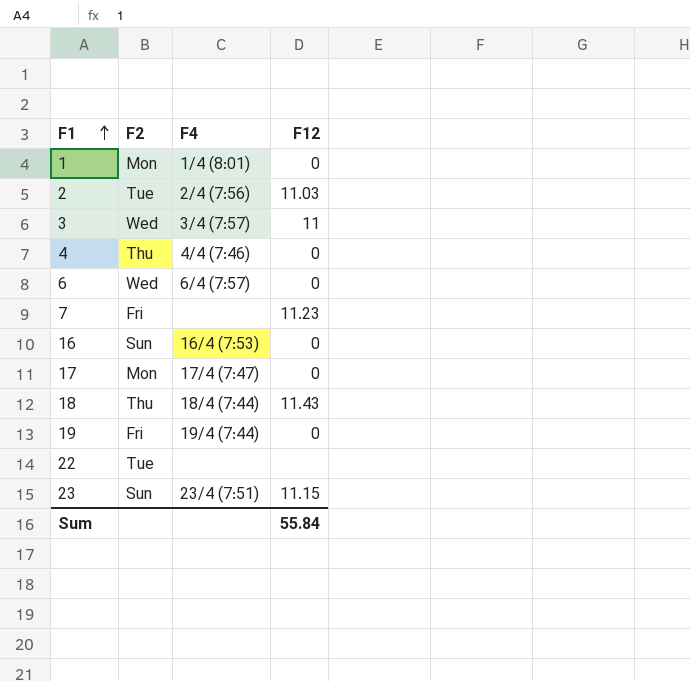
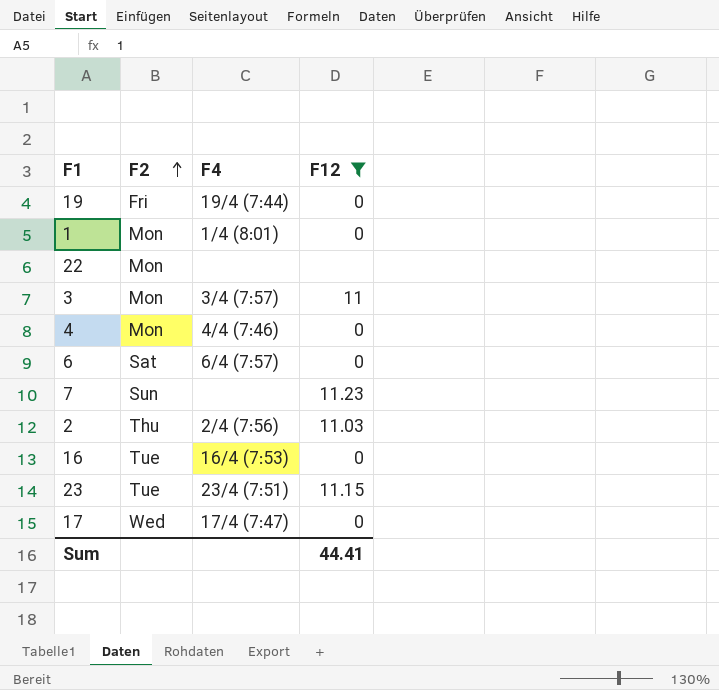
filter: none -> F12 != 11.43
row order: F1 ascending -> F2 ascending
22 | F2: Tue -> Mon
3 | F2: Wed -> Mon
4 | F2: Thu -> Mon
6 | F2: Wed -> Sat
7 | F2: Fri -> Sun
2 | F2: Tue -> Thu
16 | F2: Sun -> Tue
23 | F2: Sun -> Tue
17 | F2: Mon -> Wed
Sum | F12: 55.84 -> 44.41

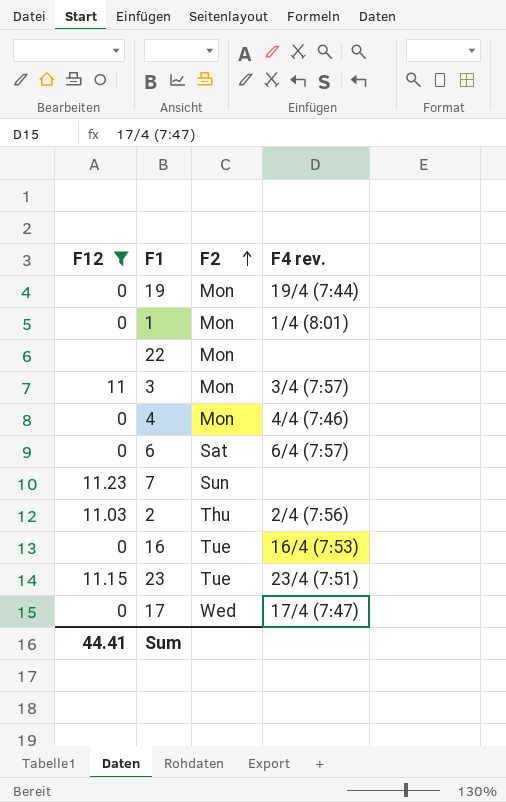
column F12 | position: 4 -> 1
column name: F4 -> F4 rev.
19 | F2: Fri -> Mon

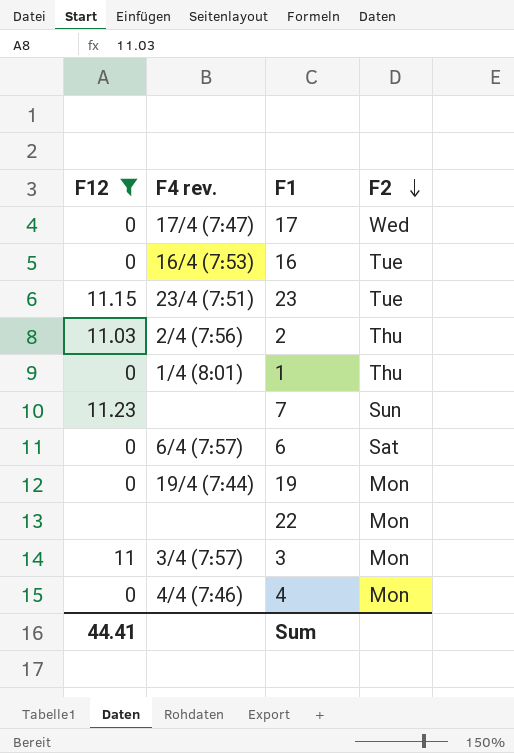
row order: F2 ascending -> F2 descending
column F4 rev. | position: 4 -> 2
1 | F2: Mon -> Thu

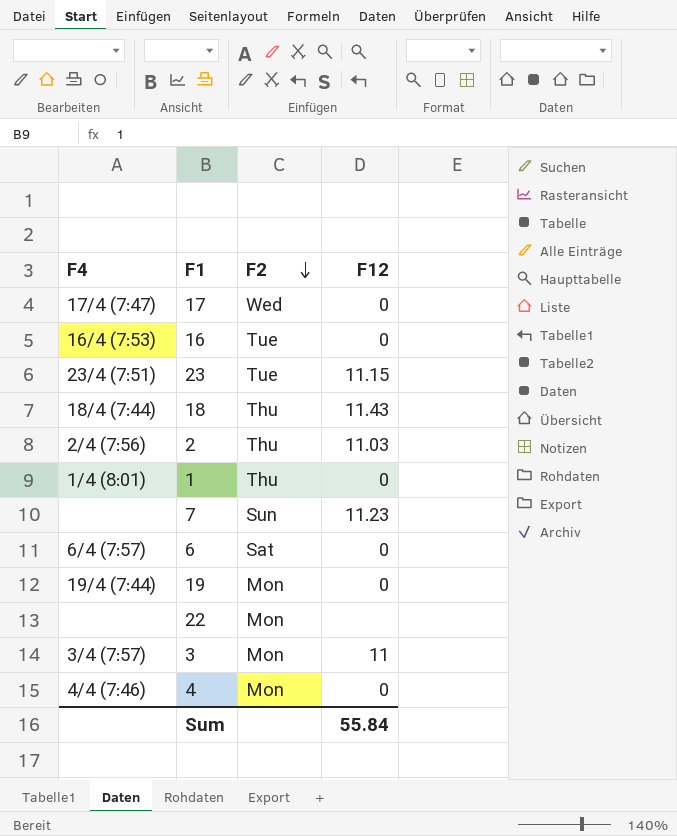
filter: F12 != 11.43 -> none
column name: F4 rev. -> F4
column F12 | position: 1 -> 4
Sum | F12: 44.41 -> 55.84

